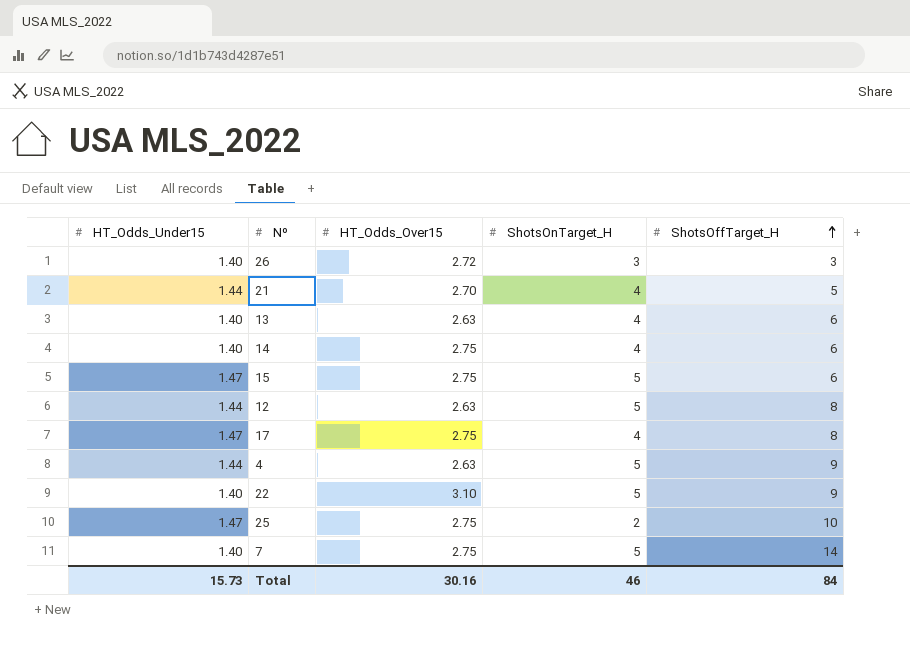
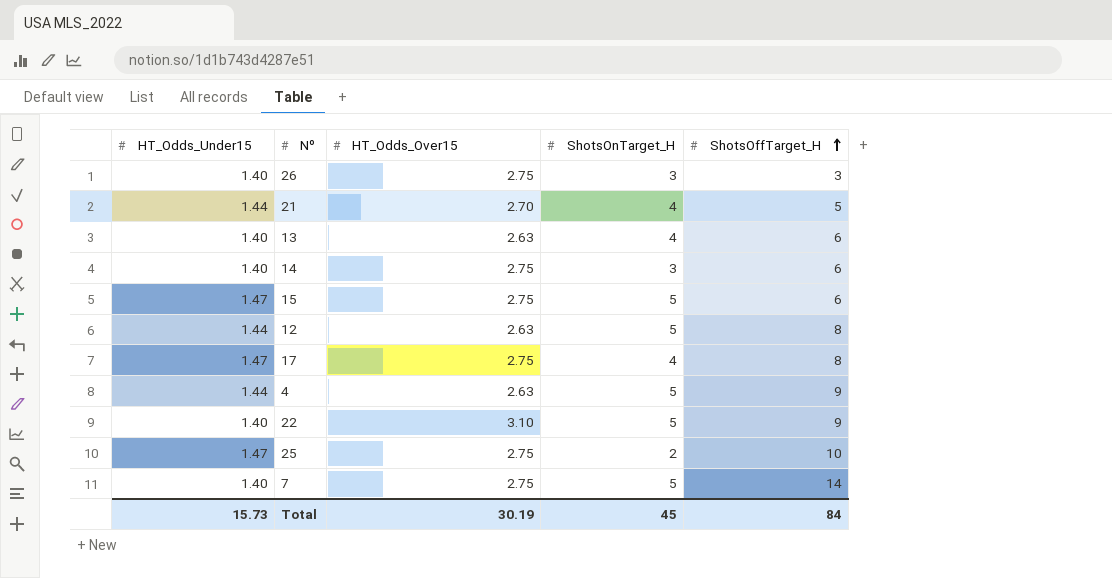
26 | HT_Odds_Over15: 2.72 -> 2.75
14 | ShotsOnTarget_H: 4 -> 3
Total | HT_Odds_Over15: 30.16 -> 30.19
Total | ShotsOnTarget_H: 46 -> 45

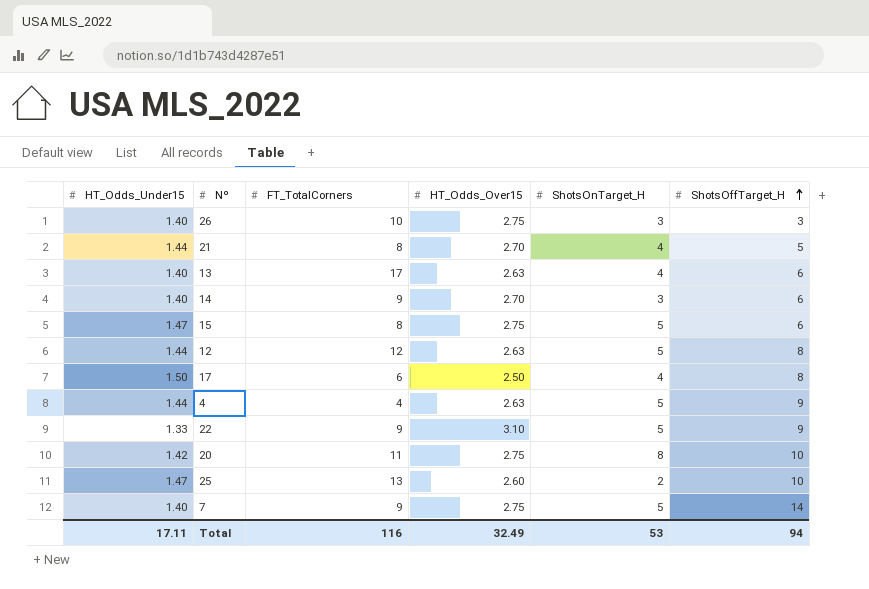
column FT_TotalCorners | position: none -> 3
14 | HT_Odds_Over15: 2.75 -> 2.70
17 | HT_Odds_Under15: 1.47 -> 1.50
17 | HT_Odds_Over15: 2.75 -> 2.50
22 | HT_Odds_Under15: 1.40 -> 1.33
row 20: none -> 1.42 | 11 | 2.75 | 8 | 10
25 | HT_Odds_Over15: 2.75 -> 2.60
Total | HT_Odds_Under15: 15.73 -> 17.11
Total | HT_Odds_Over15: 30.19 -> 32.49
Total | ShotsOnTarget_H: 45 -> 53
Total | ShotsOffTarget_H: 84 -> 94

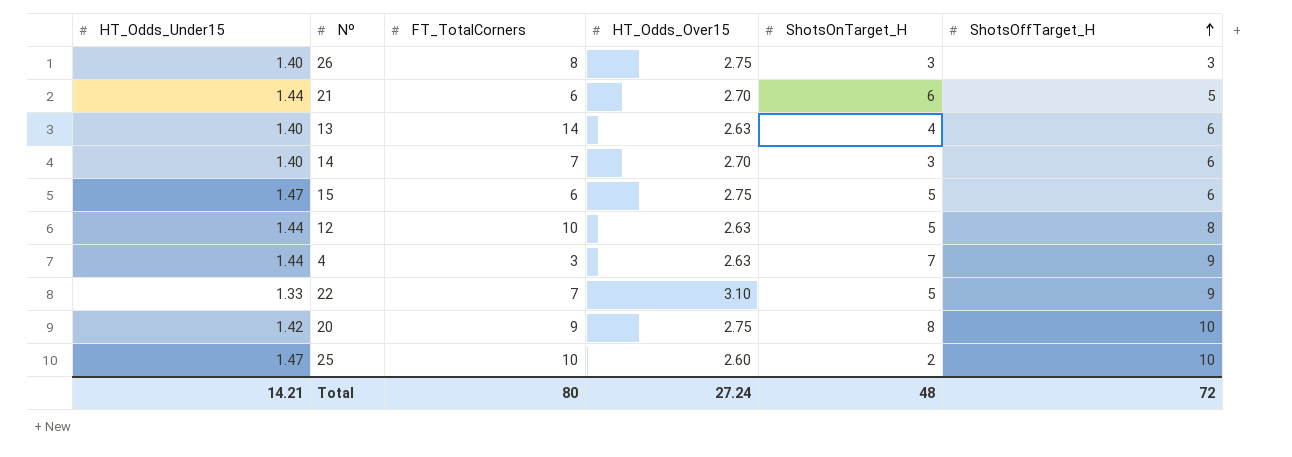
row 17: 1.50 | 6 | 2.50 | 4 | 8 -> none
row 7: 1.40 | 9 | 2.75 | 5 | 14 -> none
26 | FT_TotalCorners: 10 -> 8
21 | FT_TotalCorners: 8 -> 6
21 | ShotsOnTarget_H: 4 -> 6
13 | FT_TotalCorners: 17 -> 14
14 | FT_TotalCorners: 9 -> 7
15 | FT_TotalCorners: 8 -> 6
12 | FT_TotalCorners: 12 -> 10
4 | FT_TotalCorners: 4 -> 3
4 | ShotsOnTarget_H: 5 -> 7
22 | FT_TotalCorners: 9 -> 7
20 | FT_TotalCorners: 11 -> 9
25 | FT_TotalCorners: 13 -> 10
Total | HT_Odds_Under15: 17.11 -> 14.21
Total | FT_TotalCorners: 116 -> 80
Total | HT_Odds_Over15: 32.49 -> 27.24
Total | ShotsOnTarget_H: 53 -> 48
Total | ShotsOffTarget_H: 94 -> 72

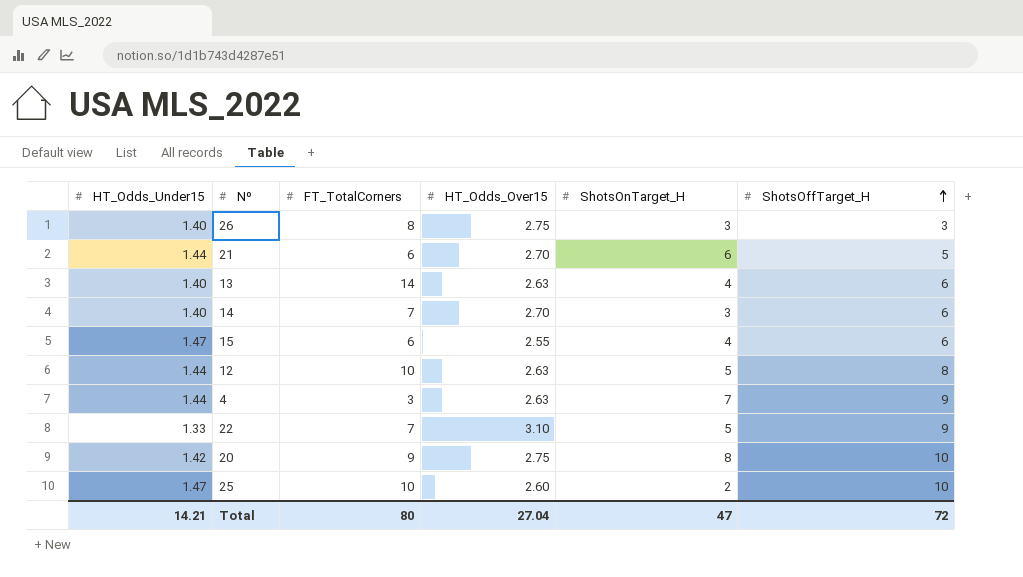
15 | HT_Odds_Over15: 2.75 -> 2.55
15 | ShotsOnTarget_H: 5 -> 4
Total | HT_Odds_Over15: 27.24 -> 27.04
Total | ShotsOnTarget_H: 48 -> 47

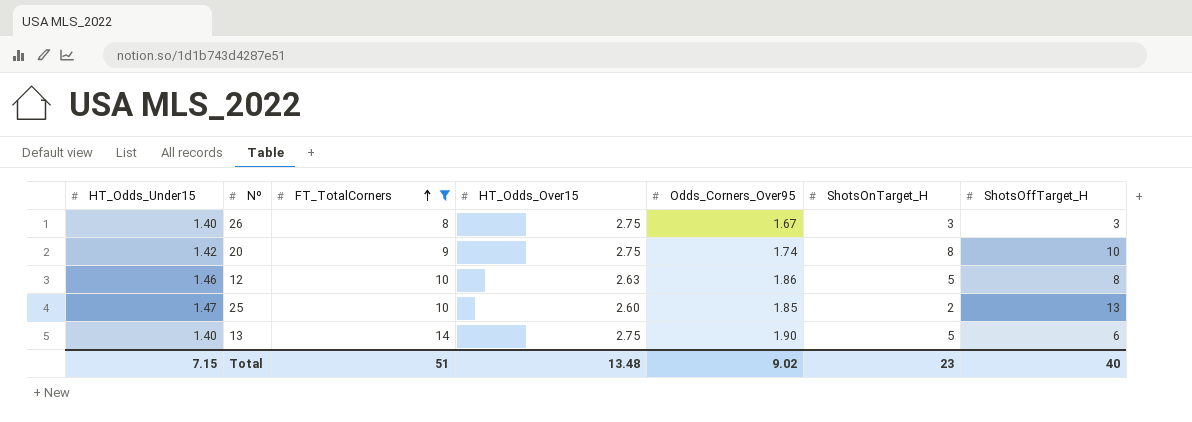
filter: none -> FT_TotalCorners >= 8
row order: ShotsOffTarget_H ascending -> FT_TotalCorners ascending
column Odds_Corners_Over95 | position: none -> 5
12 | HT_Odds_Under15: 1.44 -> 1.46
25 | ShotsOffTarget_H: 10 -> 13
13 | HT_Odds_Over15: 2.63 -> 2.75
13 | ShotsOnTarget_H: 4 -> 5
Total | HT_Odds_Under15: 14.21 -> 7.15
Total | FT_TotalCorners: 80 -> 51
Total | HT_Odds_Over15: 27.04 -> 13.48
Total | ShotsOnTarget_H: 47 -> 23
Total | ShotsOffTarget_H: 72 -> 40

